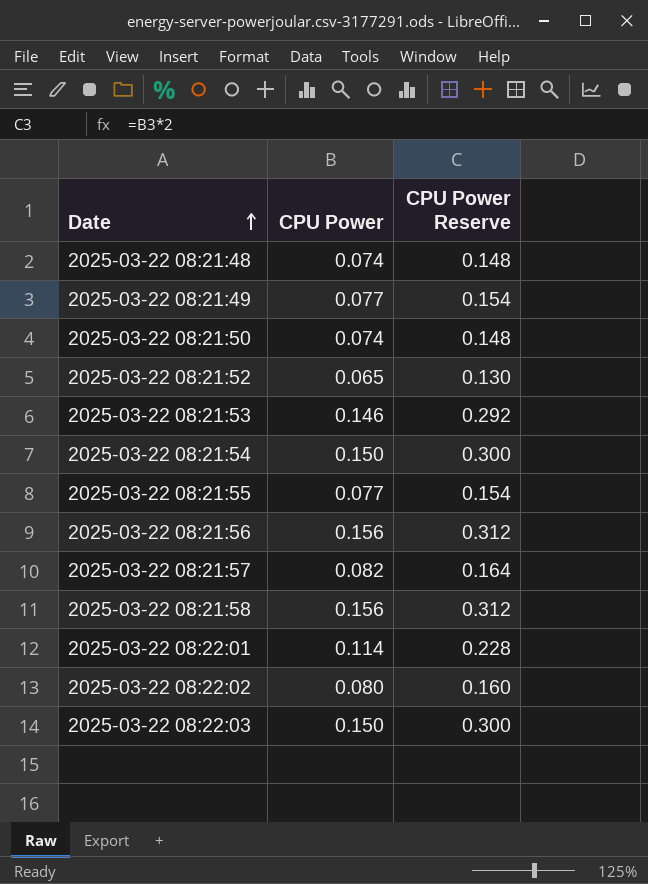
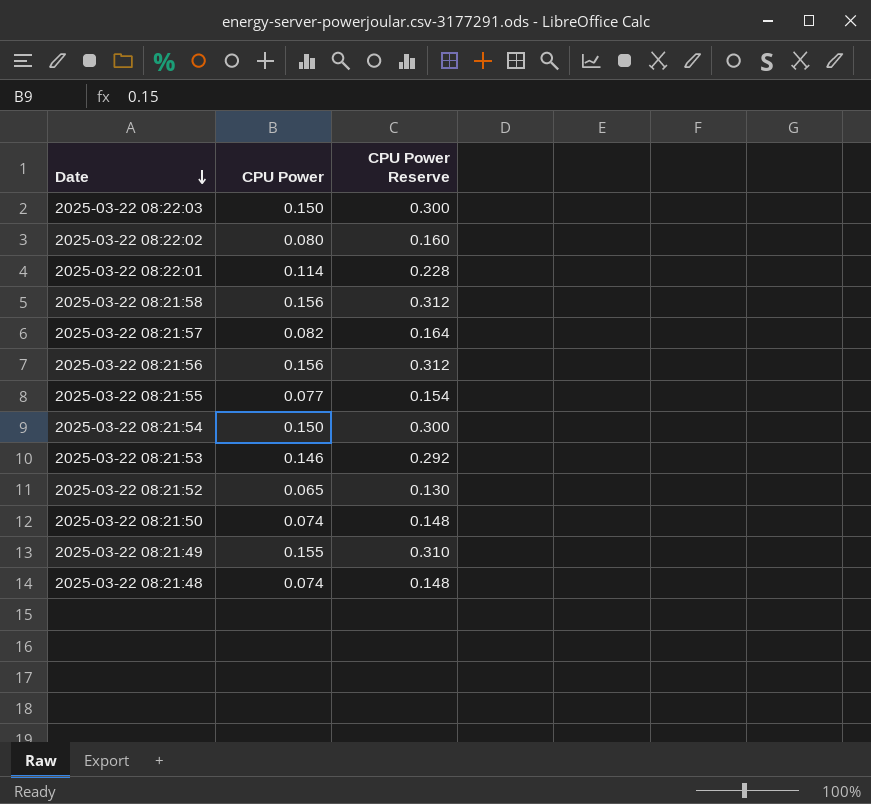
row order: Date ascending -> Date descending
2025-03-22 08:21:49 | CPU Power: 0.077 -> 0.155
2025-03-22 08:21:49 | CPU Power Reserve: 0.154 -> 0.310

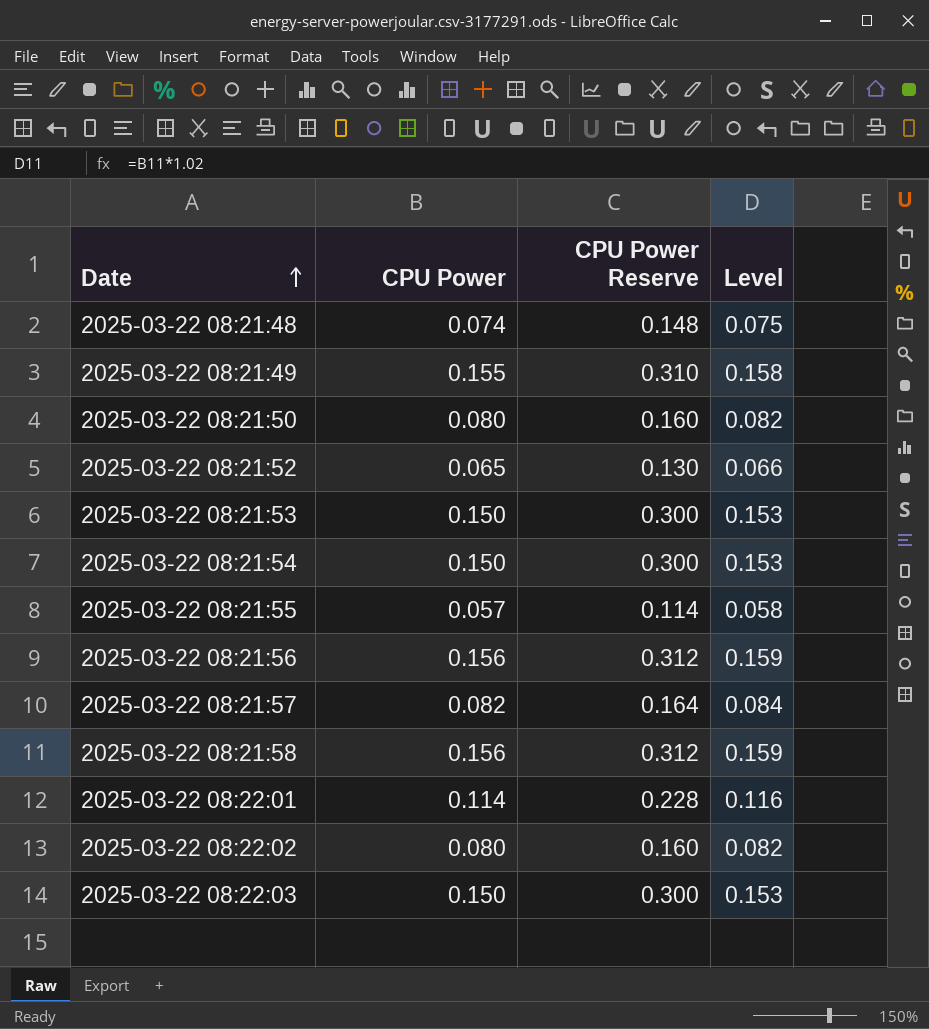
row order: Date descending -> Date ascending
column Level | formula: none -> [CPU Power] * 1.02
2025-03-22 08:21:50 | CPU Power: 0.074 -> 0.080
2025-03-22 08:21:50 | CPU Power Reserve: 0.148 -> 0.160
2025-03-22 08:21:53 | CPU Power: 0.146 -> 0.150
2025-03-22 08:21:53 | CPU Power Reserve: 0.292 -> 0.300
2025-03-22 08:21:55 | CPU Power: 0.077 -> 0.057
2025-03-22 08:21:55 | CPU Power Reserve: 0.154 -> 0.114

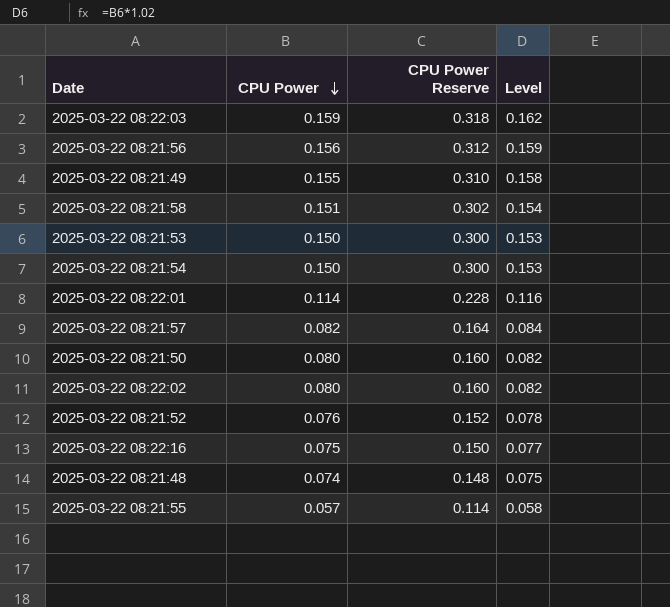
row order: Date ascending -> CPU Power descending
2025-03-22 08:22:03 | CPU Power: 0.150 -> 0.159
2025-03-22 08:22:03 | CPU Power Reserve: 0.300 -> 0.318
2025-03-22 08:22:03 | Level: 0.153 -> 0.162
2025-03-22 08:21:58 | CPU Power: 0.156 -> 0.151
2025-03-22 08:21:58 | CPU Power Reserve: 0.312 -> 0.302
2025-03-22 08:21:58 | Level: 0.159 -> 0.154
2025-03-22 08:21:52 | CPU Power: 0.065 -> 0.076
2025-03-22 08:21:52 | CPU Power Reserve: 0.130 -> 0.152
2025-03-22 08:21:52 | Level: 0.066 -> 0.078
row 2025-03-22 08:22:16: none -> 0.075 | 0.150 | 0.077

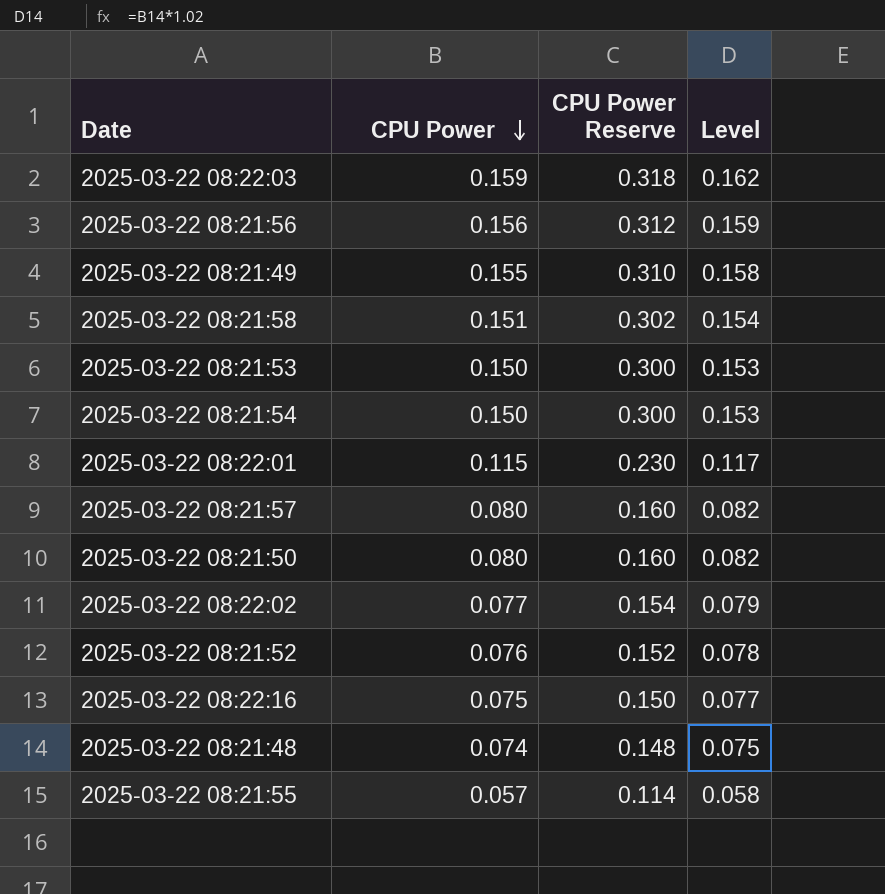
2025-03-22 08:22:01 | CPU Power: 0.114 -> 0.115
2025-03-22 08:22:01 | CPU Power Reserve: 0.228 -> 0.230
2025-03-22 08:22:01 | Level: 0.116 -> 0.117
2025-03-22 08:21:57 | CPU Power: 0.082 -> 0.080
2025-03-22 08:21:57 | CPU Power Reserve: 0.164 -> 0.160
2025-03-22 08:21:57 | Level: 0.084 -> 0.082
2025-03-22 08:22:02 | CPU Power: 0.080 -> 0.077
2025-03-22 08:22:02 | CPU Power Reserve: 0.160 -> 0.154
2025-03-22 08:22:02 | Level: 0.082 -> 0.079

